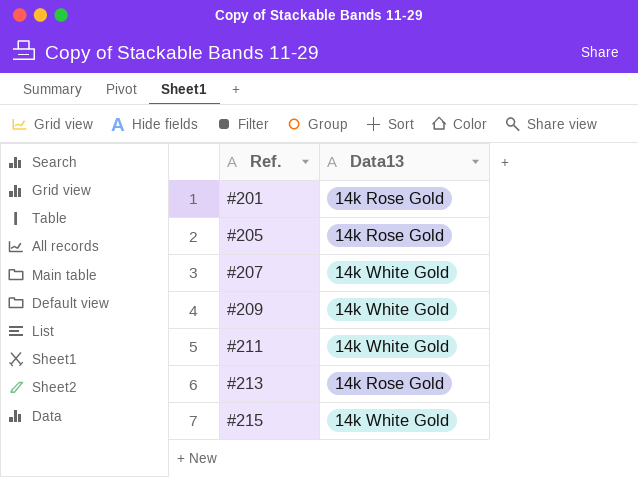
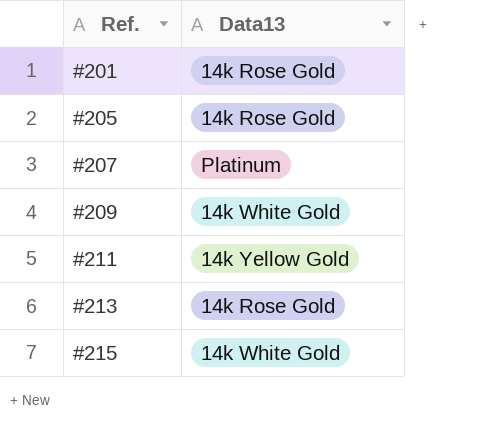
#207 | Data13: 14k White Gold -> Platinum
#211 | Data13: 14k White Gold -> 14k Yellow Gold

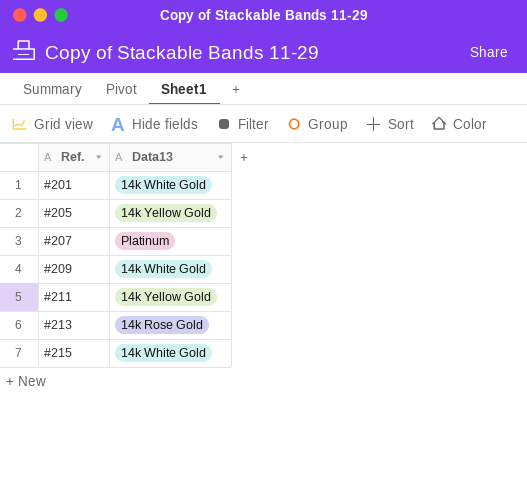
#201 | Data13: 14k Rose Gold -> 14k White Gold
#205 | Data13: 14k Rose Gold -> 14k Yellow Gold

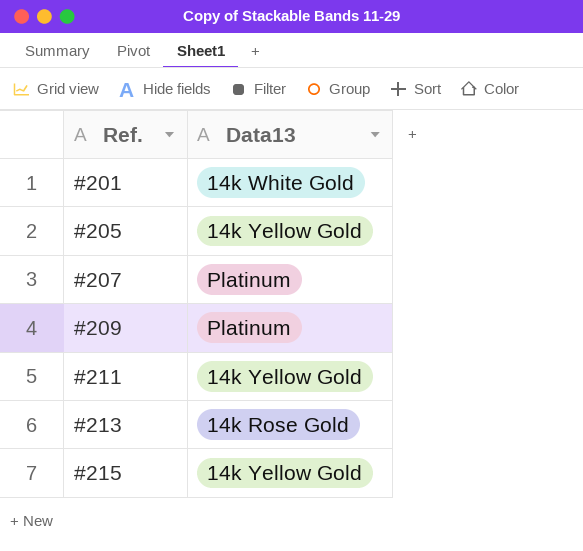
#209 | Data13: 14k White Gold -> Platinum
#215 | Data13: 14k White Gold -> 14k Yellow Gold

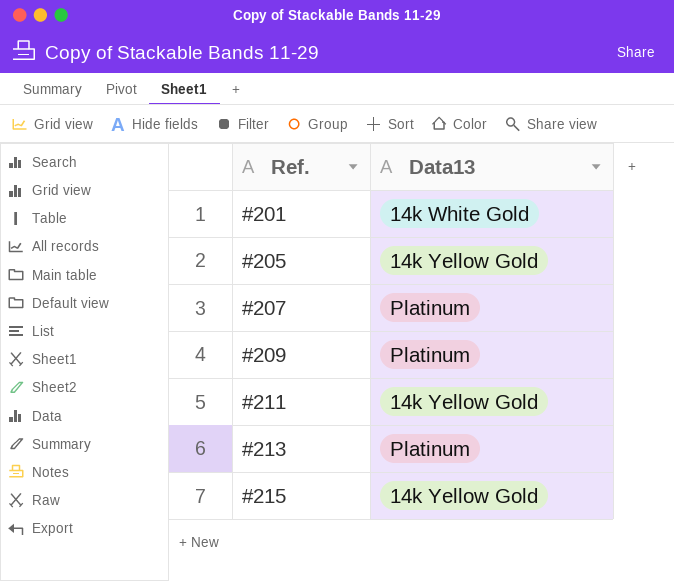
#213 | Data13: 14k Rose Gold -> Platinum

